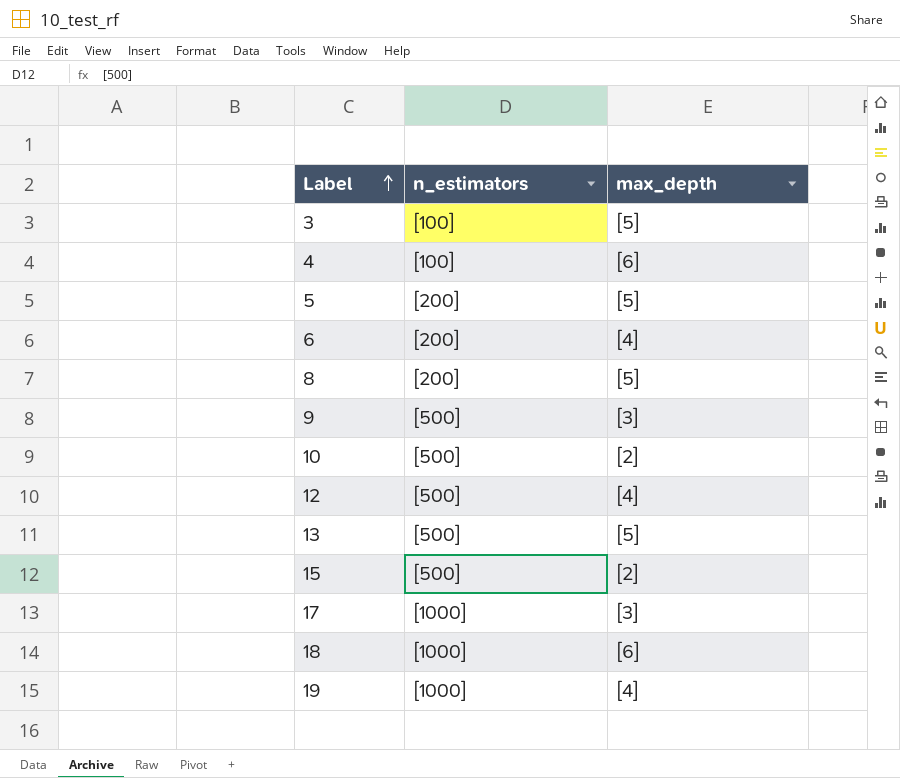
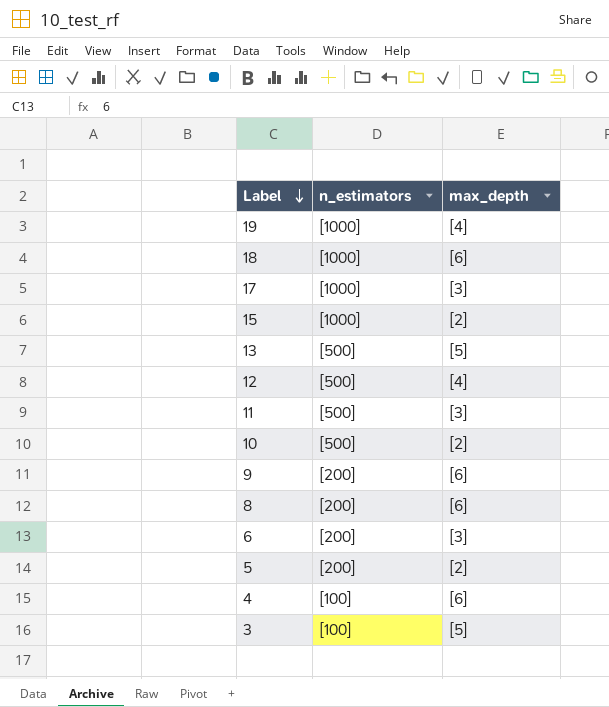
row order: Label ascending -> Label descending
15 | n_estimators: [500] -> [1000]
row 11: none -> [500] | [3]
9 | n_estimators: [500] -> [200]
9 | max_depth: [3] -> [6]
8 | max_depth: [5] -> [6]
6 | max_depth: [4] -> [3]
5 | max_depth: [5] -> [2]

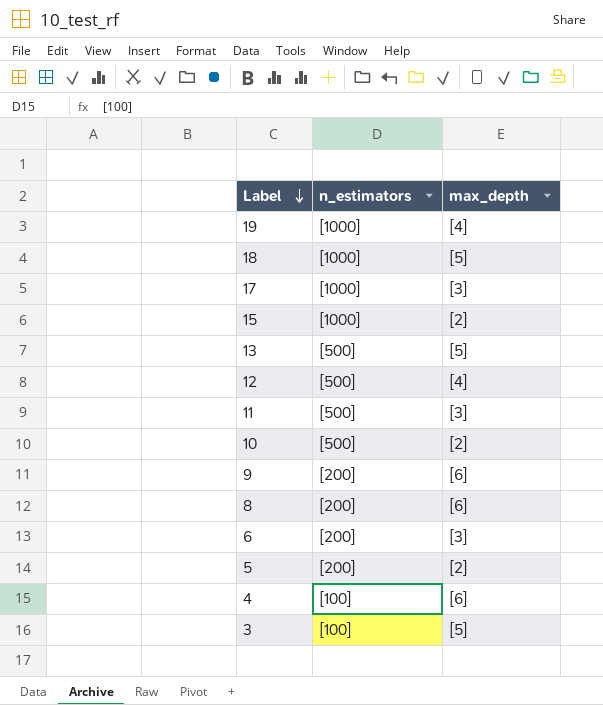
18 | max_depth: [6] -> [5]

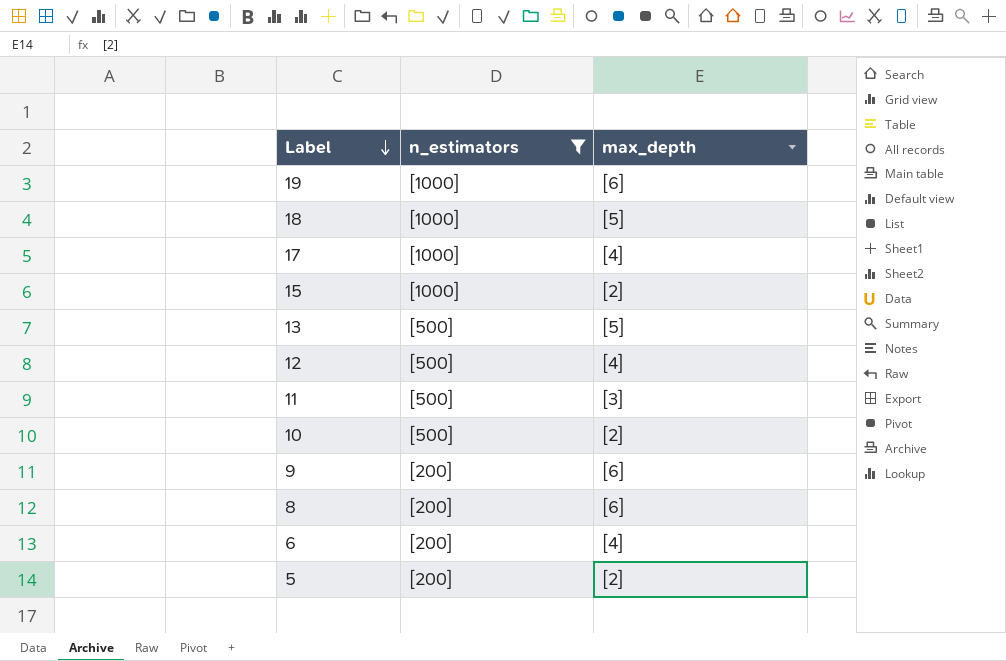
filter: none -> n_estimators != [100]
19 | max_depth: [4] -> [6]
17 | max_depth: [3] -> [4]
6 | max_depth: [3] -> [4]

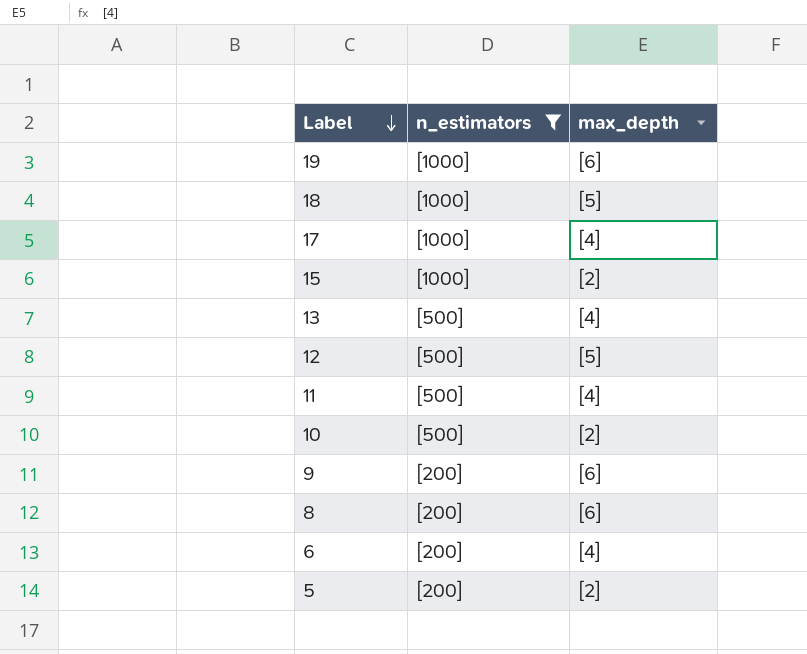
13 | max_depth: [5] -> [4]
12 | max_depth: [4] -> [5]
11 | max_depth: [3] -> [4]

